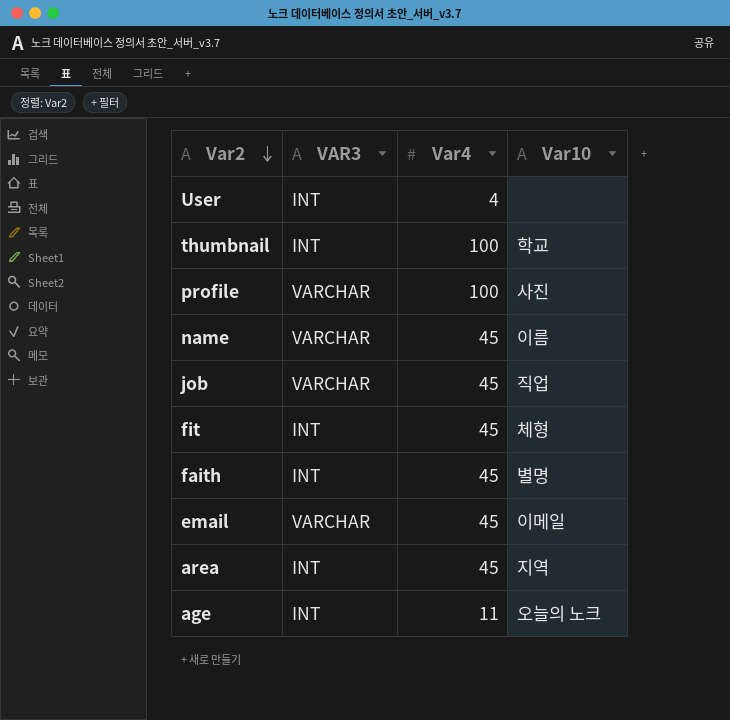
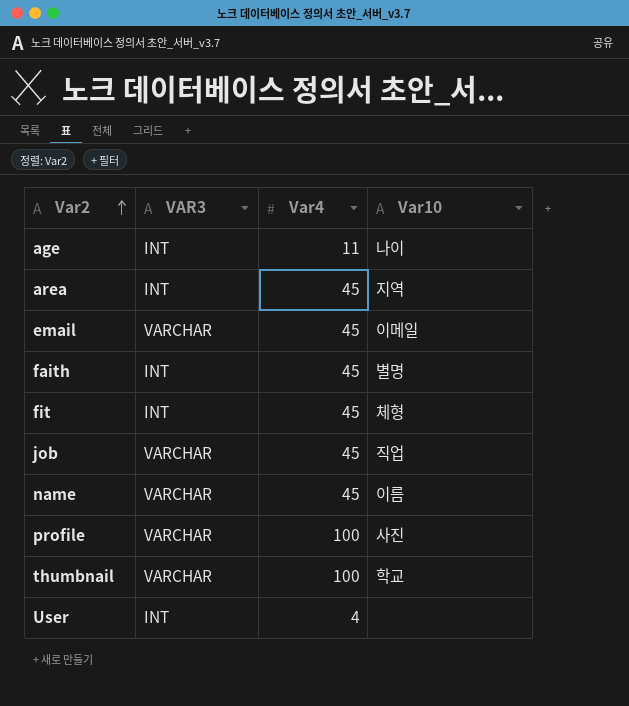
row order: Var2 descending -> Var2 ascending
age | Var10: 오늘의 노크 -> 나이
thumbnail | VAR3: INT -> VARCHAR

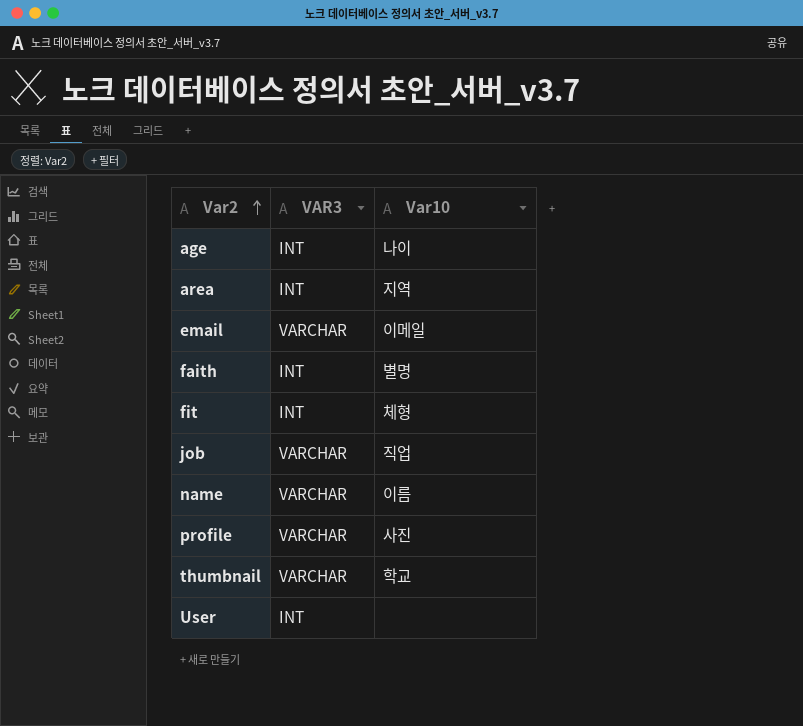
column Var4 | position: 3 -> none

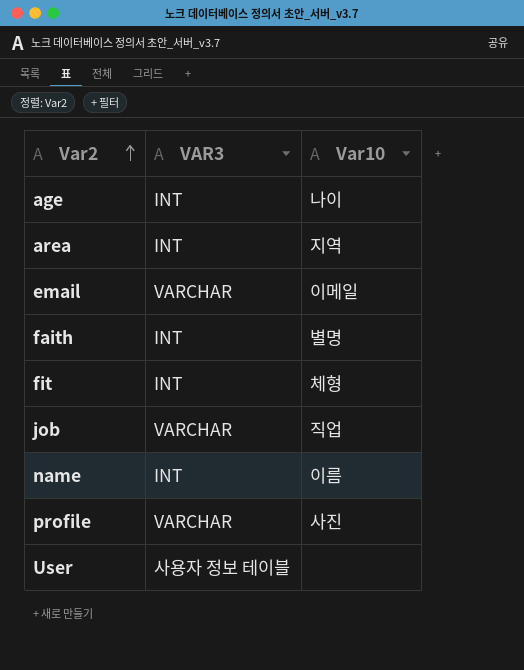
row thumbnail: VARCHAR | 학교 -> none
name | VAR3: VARCHAR -> INT
User | VAR3: INT -> 사용자 정보 테이블

